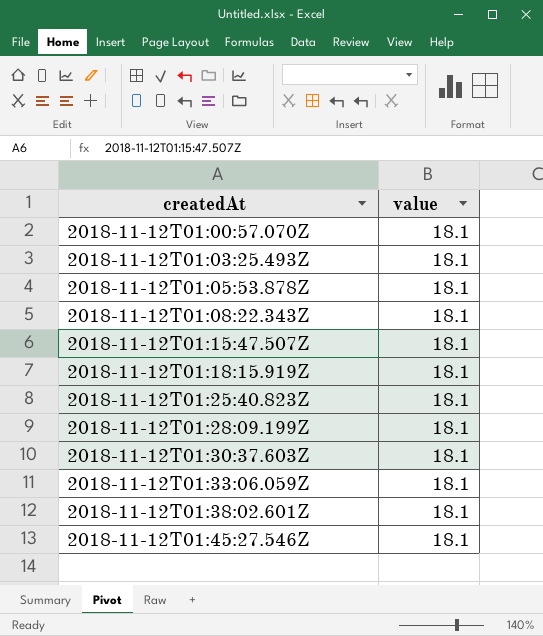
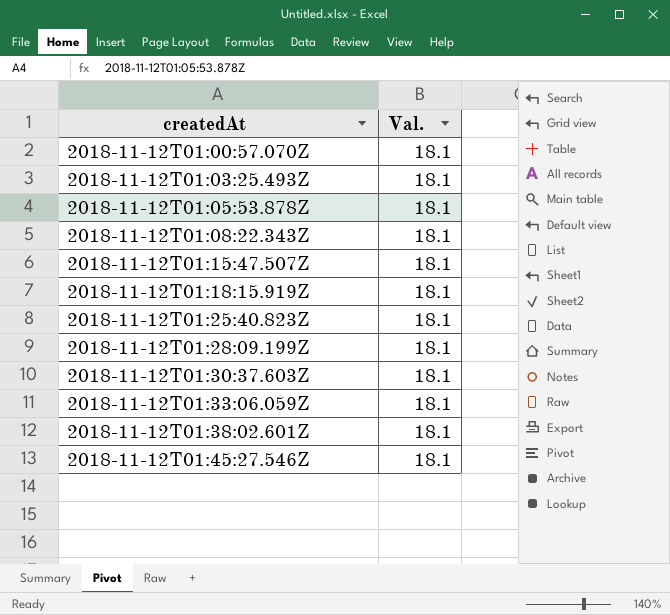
column name: value -> Val.

